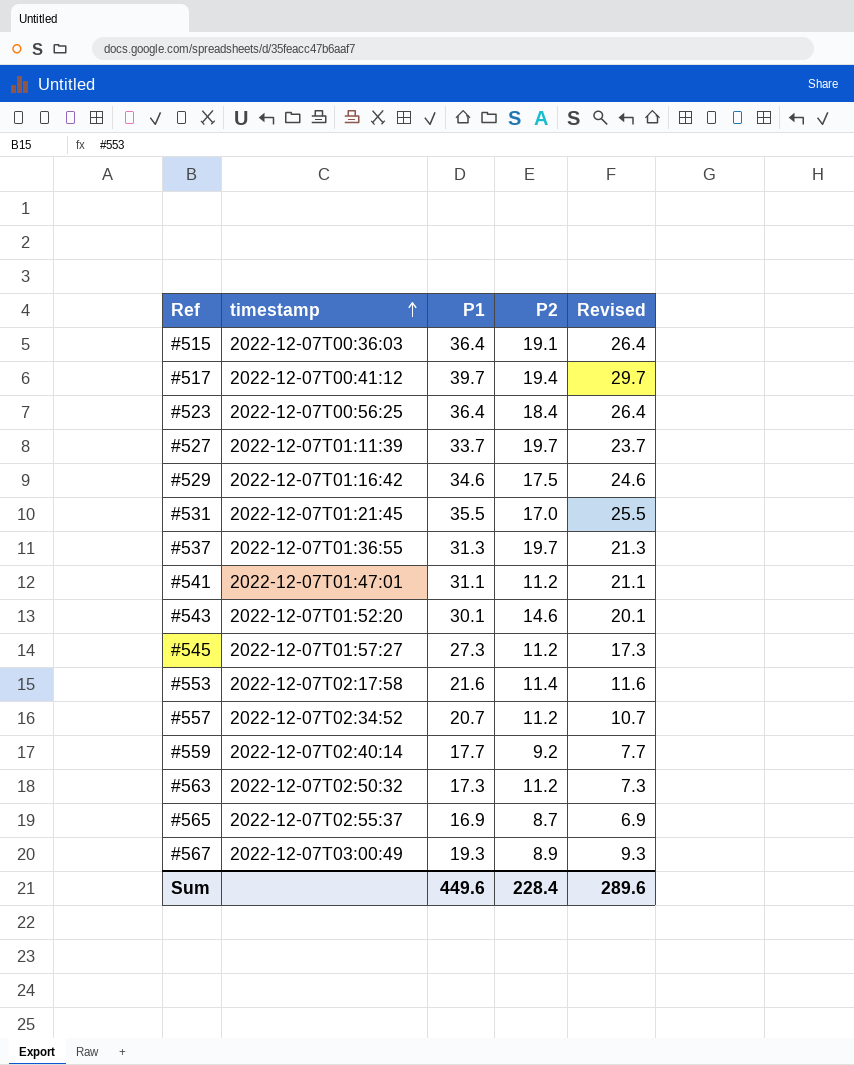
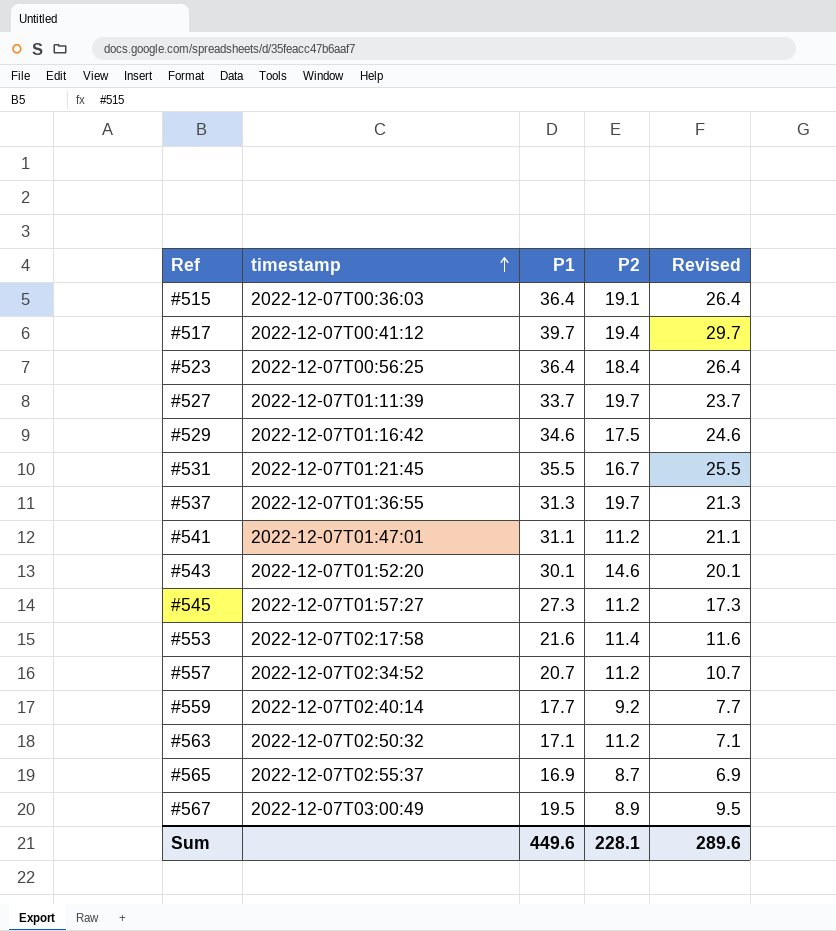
#531 | P2: 17.0 -> 16.7
#563 | P1: 17.3 -> 17.1
#563 | Revised: 7.3 -> 7.1
#567 | P1: 19.3 -> 19.5
#567 | Revised: 9.3 -> 9.5
Sum | P2: 228.4 -> 228.1

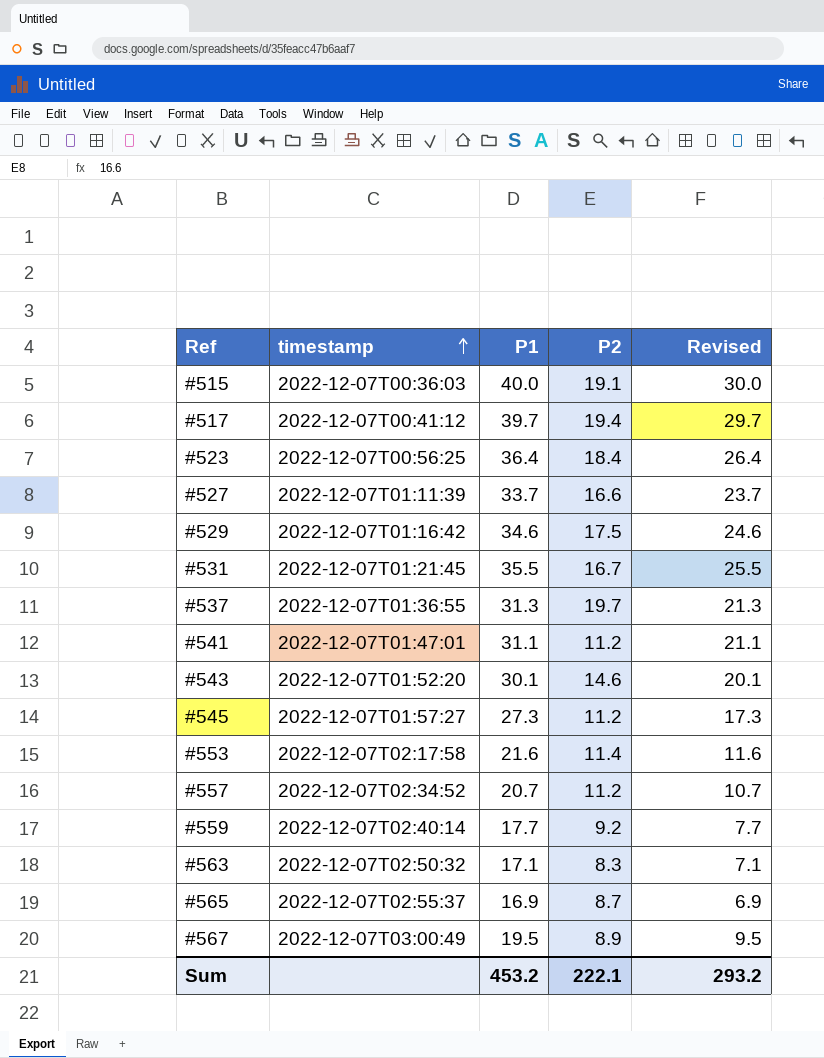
#515 | P1: 36.4 -> 40.0
#515 | Revised: 26.4 -> 30.0
#527 | P2: 19.7 -> 16.6
#563 | P2: 11.2 -> 8.3
Sum | P1: 449.6 -> 453.2
Sum | P2: 228.1 -> 222.1
Sum | Revised: 289.6 -> 293.2

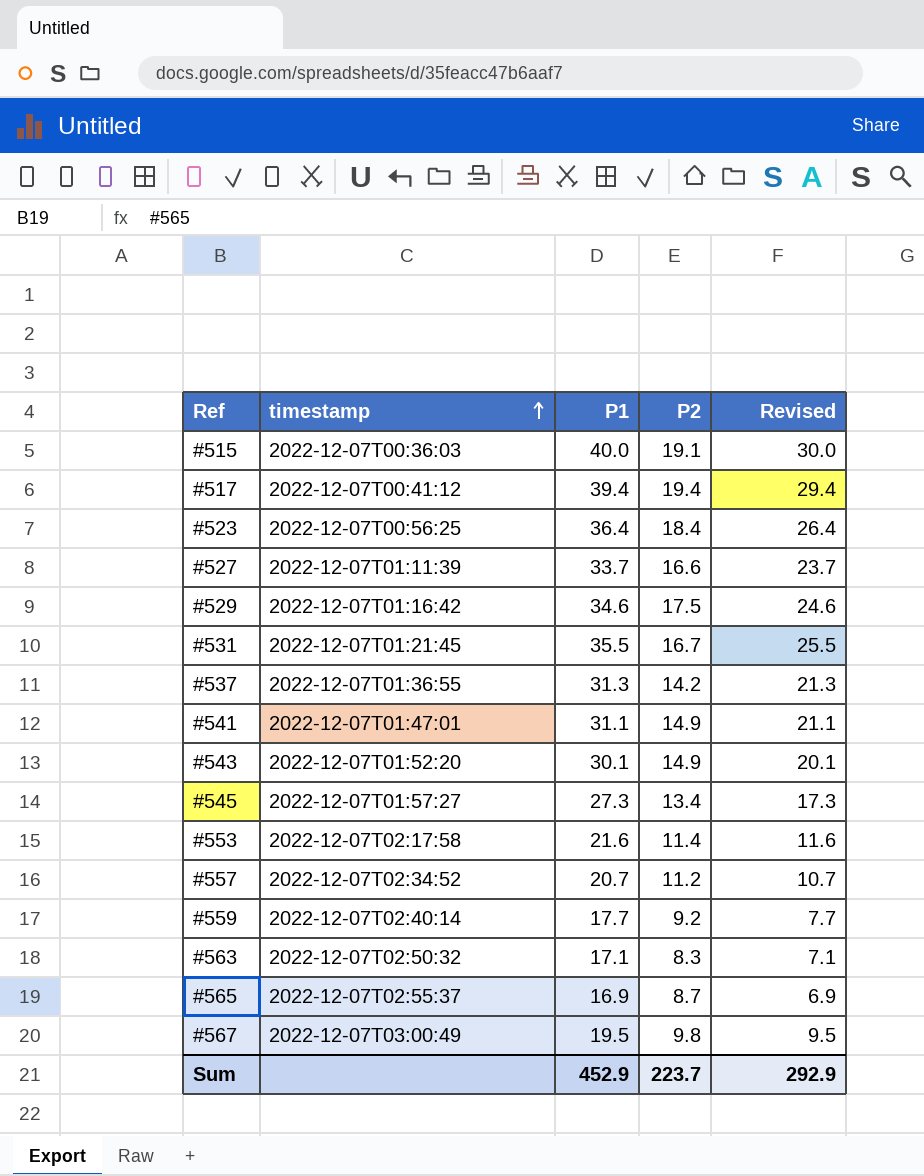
#517 | P1: 39.7 -> 39.4
#517 | Revised: 29.7 -> 29.4
#537 | P2: 19.7 -> 14.2
#541 | P2: 11.2 -> 14.9
#543 | P2: 14.6 -> 14.9
#545 | P2: 11.2 -> 13.4
#567 | P2: 8.9 -> 9.8
Sum | P1: 453.2 -> 452.9
Sum | P2: 222.1 -> 223.7
Sum | Revised: 293.2 -> 292.9

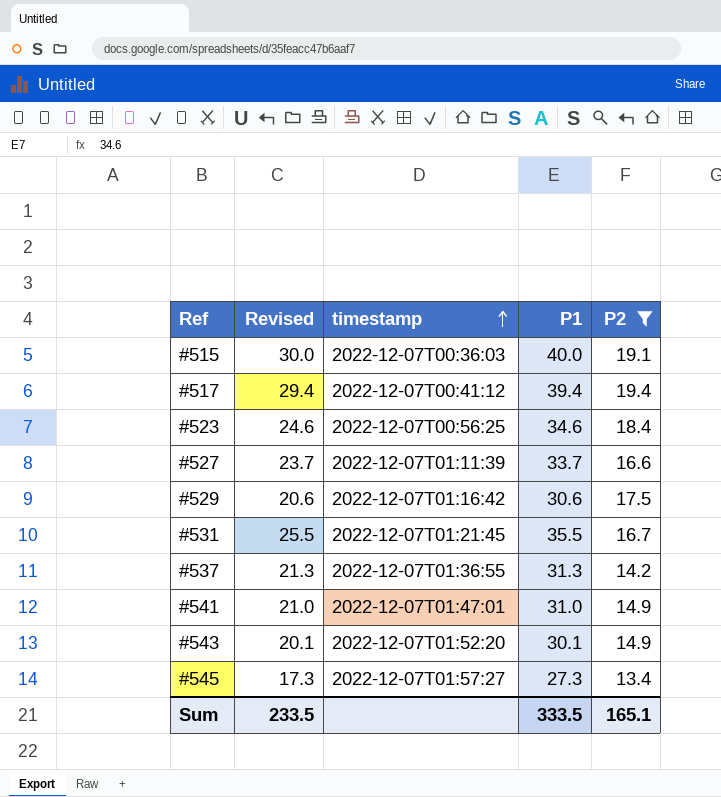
filter: none -> P2 >= 13.4
column Revised | position: 5 -> 2
#523 | Revised: 26.4 -> 24.6
#523 | P1: 36.4 -> 34.6
#529 | Revised: 24.6 -> 20.6
#529 | P1: 34.6 -> 30.6
#541 | Revised: 21.1 -> 21.0
#541 | P1: 31.1 -> 31.0
Sum | Revised: 292.9 -> 233.5
Sum | P1: 452.9 -> 333.5
Sum | P2: 223.7 -> 165.1

